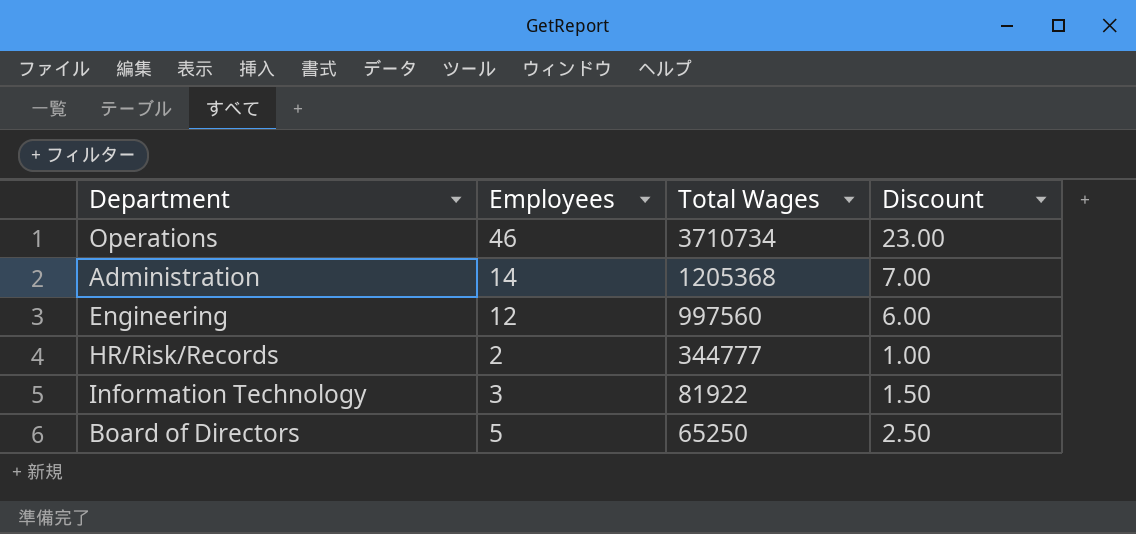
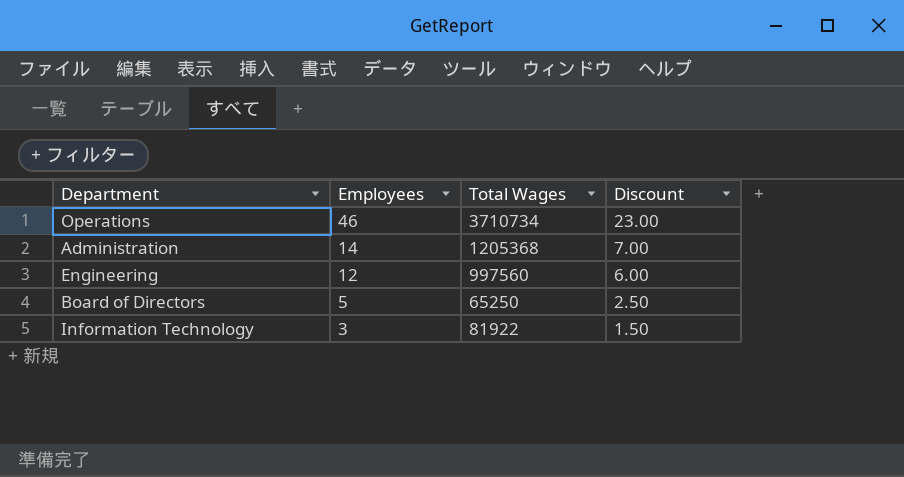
row order: Total Wages descending -> Employees descending
row HR/Risk/Records: 2 | 344777 | 1.00 -> none

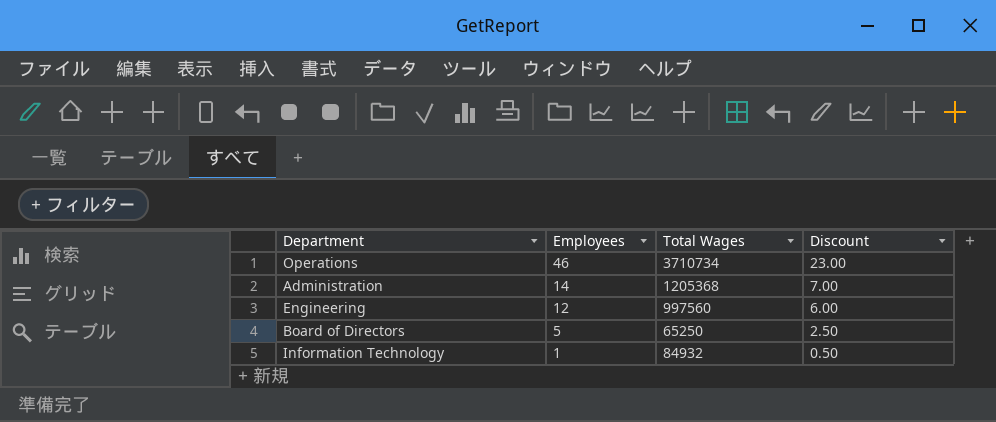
Information Technology | Employees: 3 -> 1
Information Technology | Total Wages: 81922 -> 84932
Information Technology | Discount: 1.50 -> 0.50

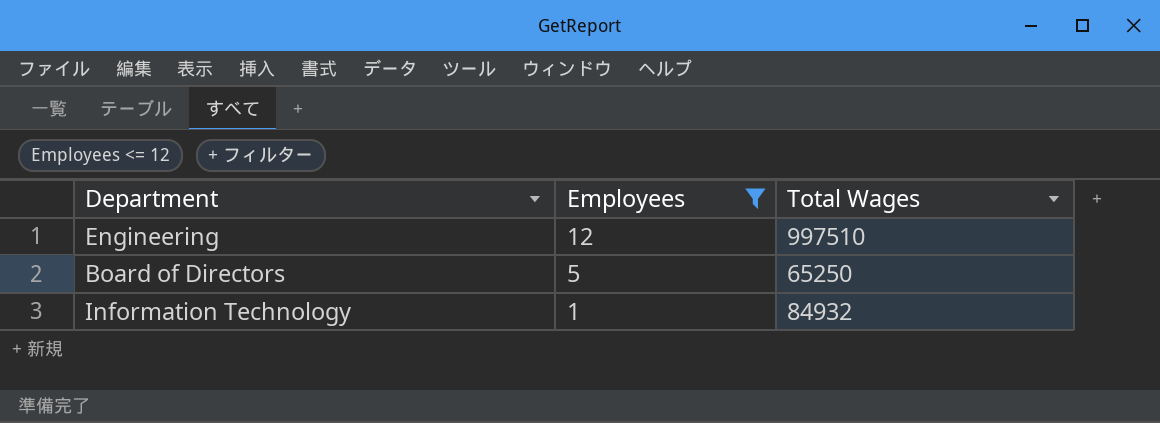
filter: none -> Employees <= 12
column Discount | formula: [Employees] * 0.5 -> none
Engineering | Total Wages: 997560 -> 997510

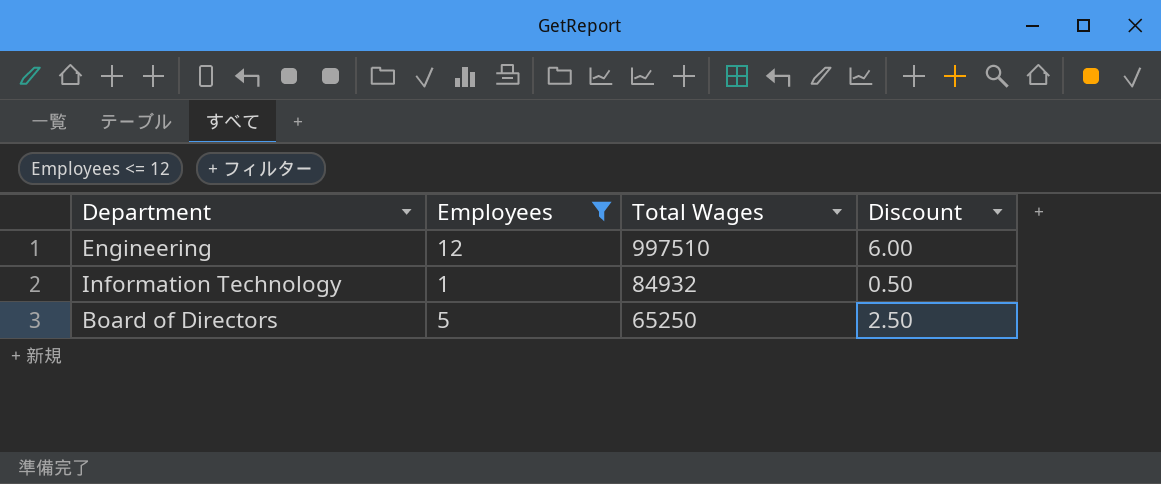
row order: Employees descending -> Total Wages descending
column Discount | formula: none -> [Employees] * 0.5

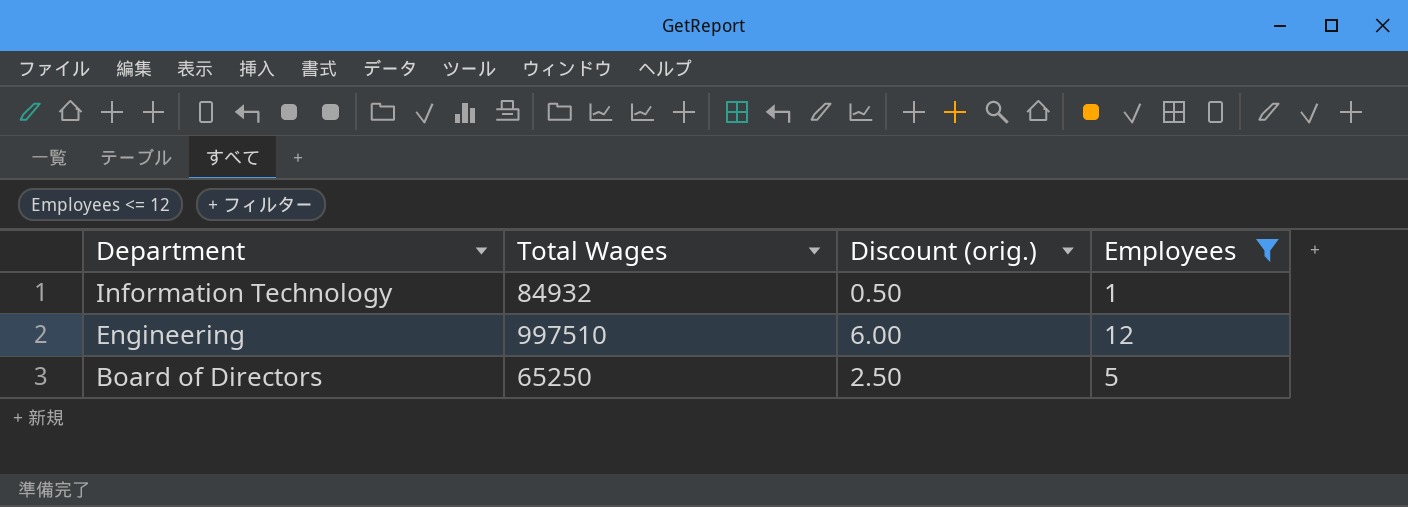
row order: Total Wages descending -> Department descending
column name: Discount -> Discount (orig.)
column Employees | position: 2 -> 4

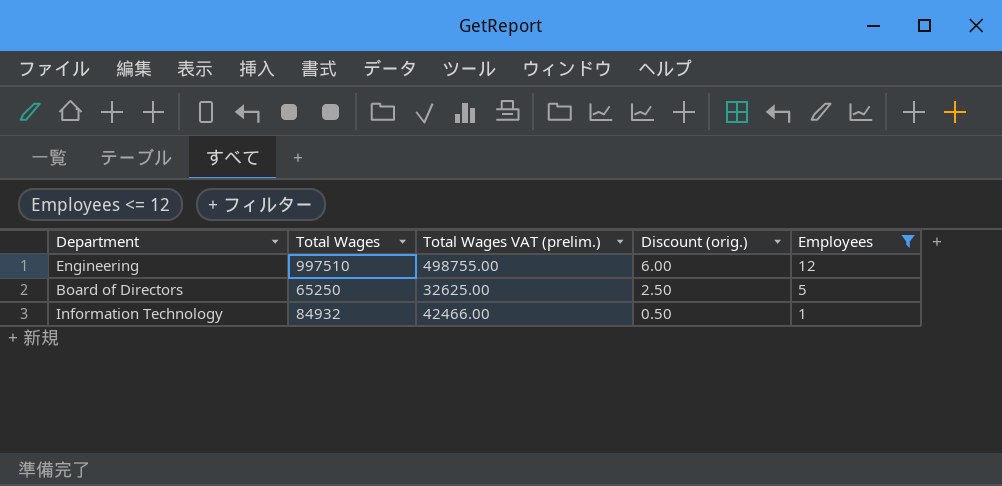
row order: Department descending -> Discount (orig.) descending
column Total Wages VAT (prelim.) | formula: none -> [Total Wages] * 0.5

